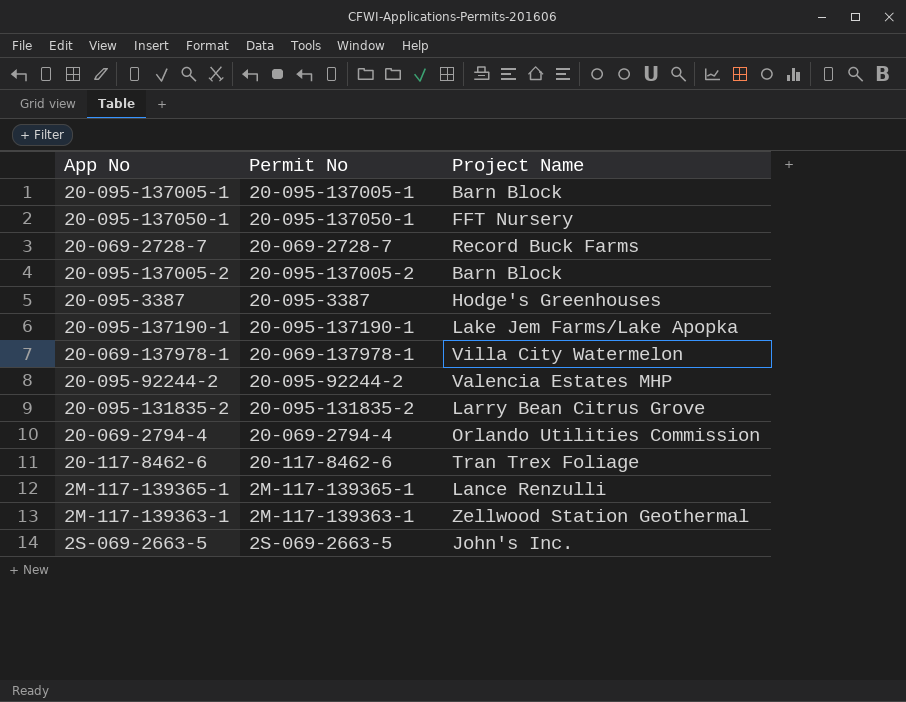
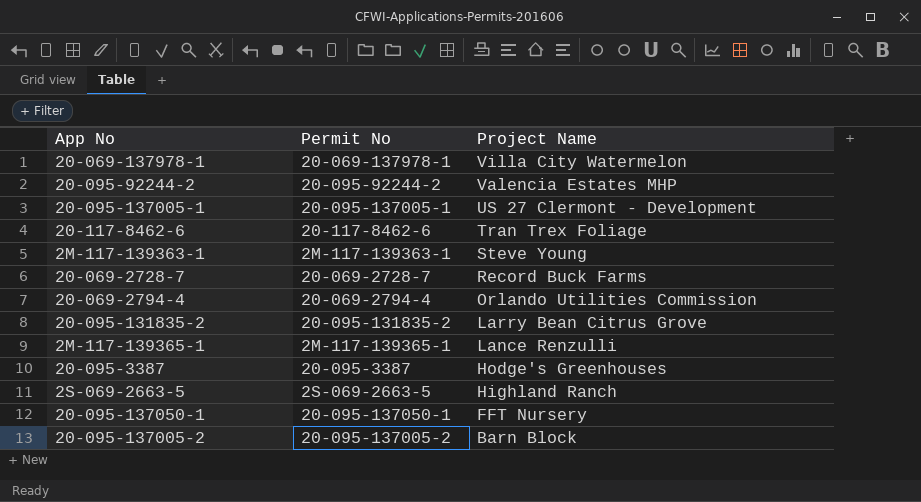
row order: none -> Project Name descending
row 20-095-137190-1: 20-095-137190-1 | Lake Jem Farms/Lake Apopka -> none
20-095-137005-1 | Project Name: Barn Block -> US 27 Clermont - Development
2M-117-139363-1 | Project Name: Zellwood Station Geothermal -> Steve Young
2S-069-2663-5 | Project Name: John's Inc. -> Highland Ranch

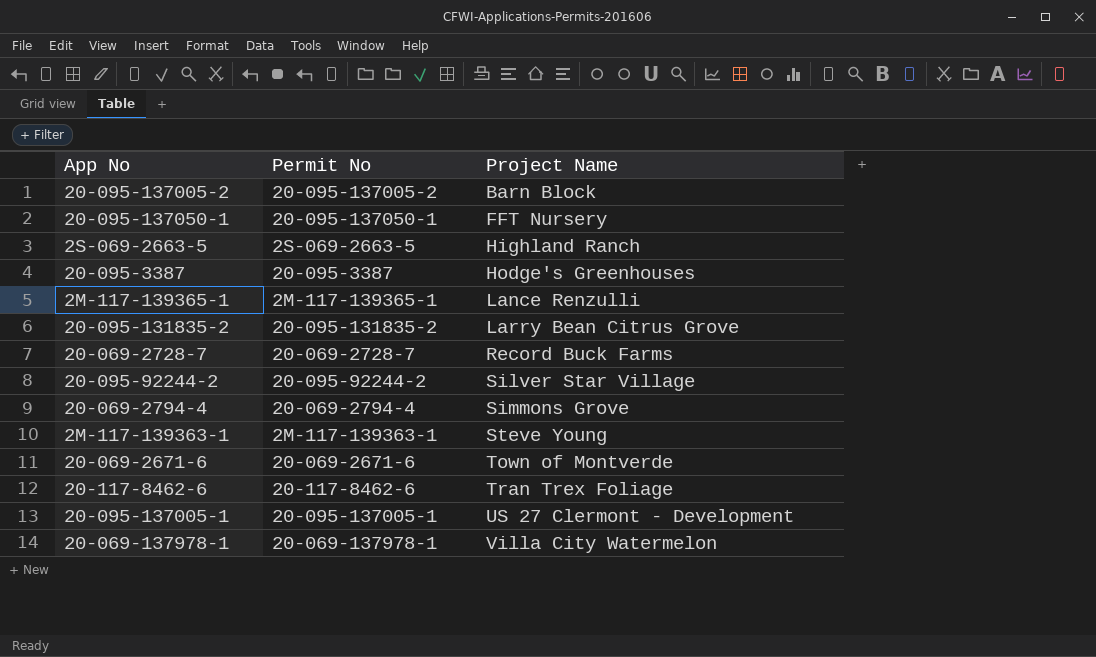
row order: Project Name descending -> Project Name ascending
20-095-92244-2 | Project Name: Valencia Estates MHP -> Silver Star Village
20-069-2794-4 | Project Name: Orlando Utilities Commission -> Simmons Grove
row 20-069-2671-6: none -> 20-069-2671-6 | Town of Montverde

